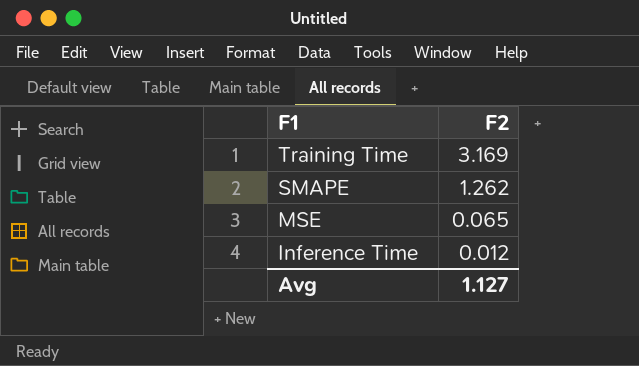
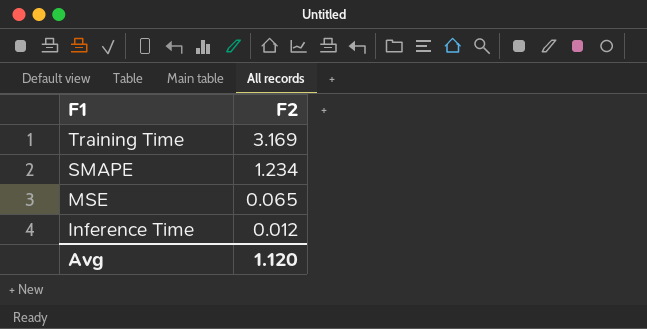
SMAPE | F2: 1.262 -> 1.234
Avg | F2: 1.127 -> 1.120

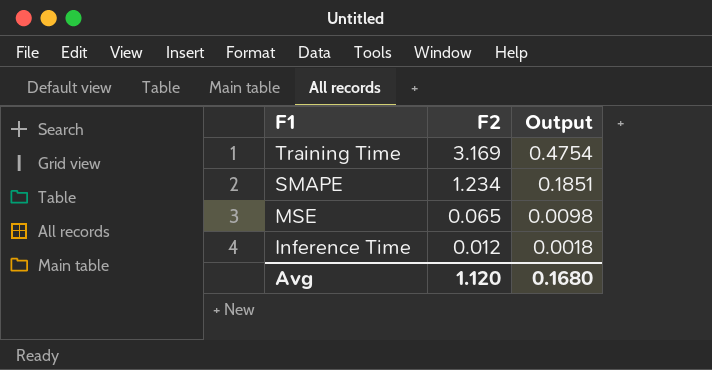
column Output | formula: none -> [F2] * 0.15

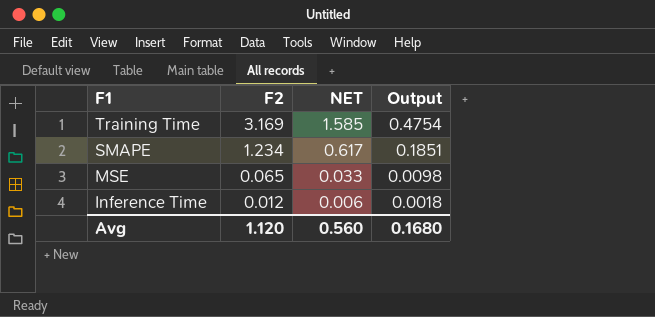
column NET | formula: none -> [F2] * 0.5

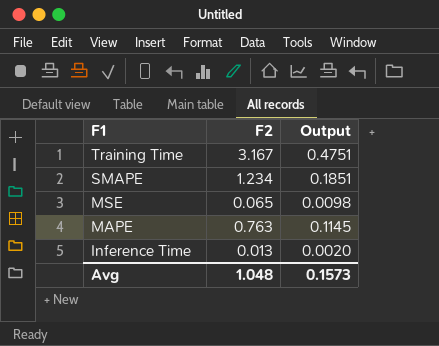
column NET | formula: [F2] * 0.5 -> none
Training Time | F2: 3.169 -> 3.167
Training Time | Output: 0.4754 -> 0.4751
row MAPE: none -> 0.763 | 0.1145
Inference Time | F2: 0.012 -> 0.013
Inference Time | Output: 0.0018 -> 0.0020
Avg | F2: 1.120 -> 1.048
Avg | Output: 0.1680 -> 0.1573

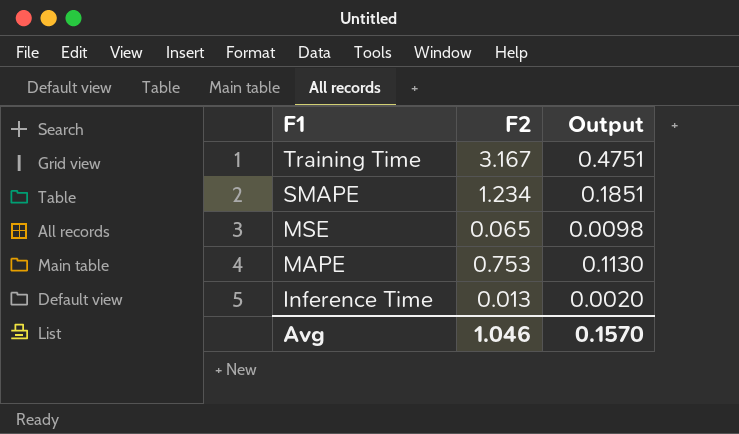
MAPE | F2: 0.763 -> 0.753
MAPE | Output: 0.1145 -> 0.1130
Avg | F2: 1.048 -> 1.046
Avg | Output: 0.1573 -> 0.1570

